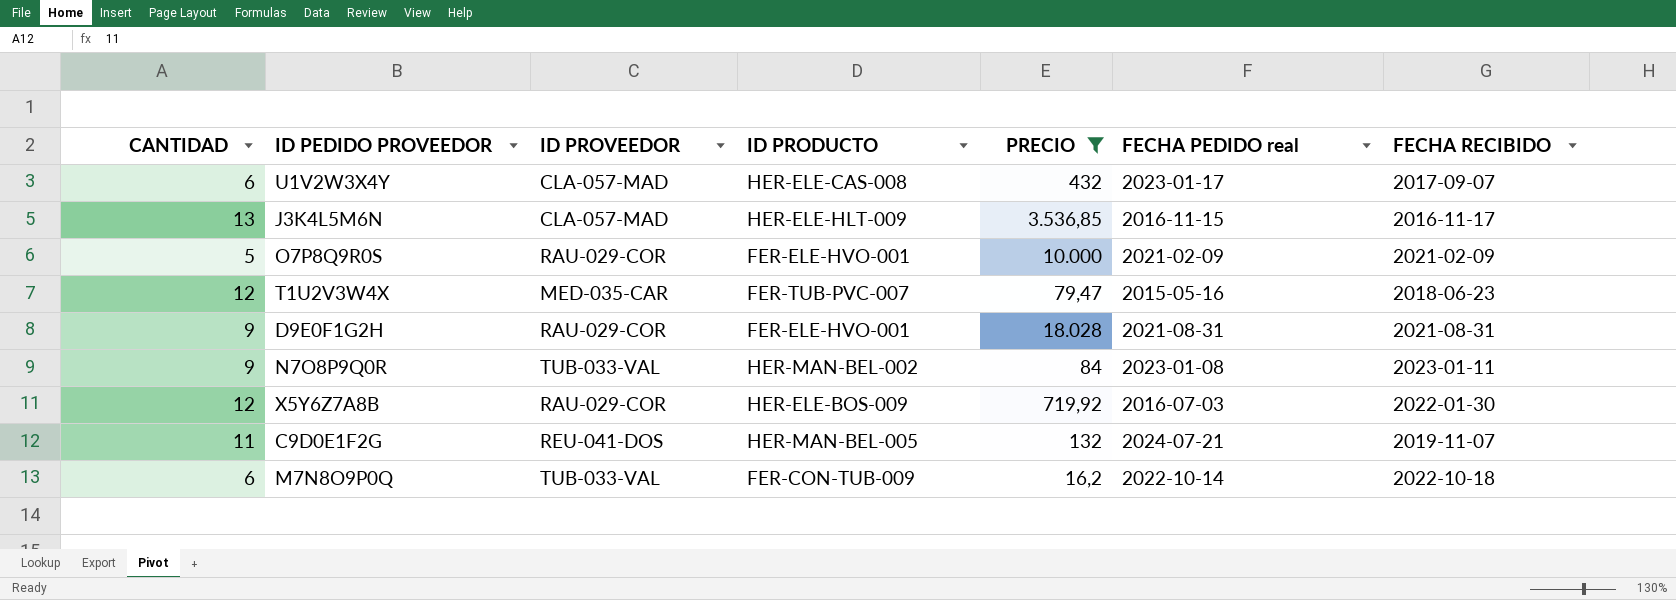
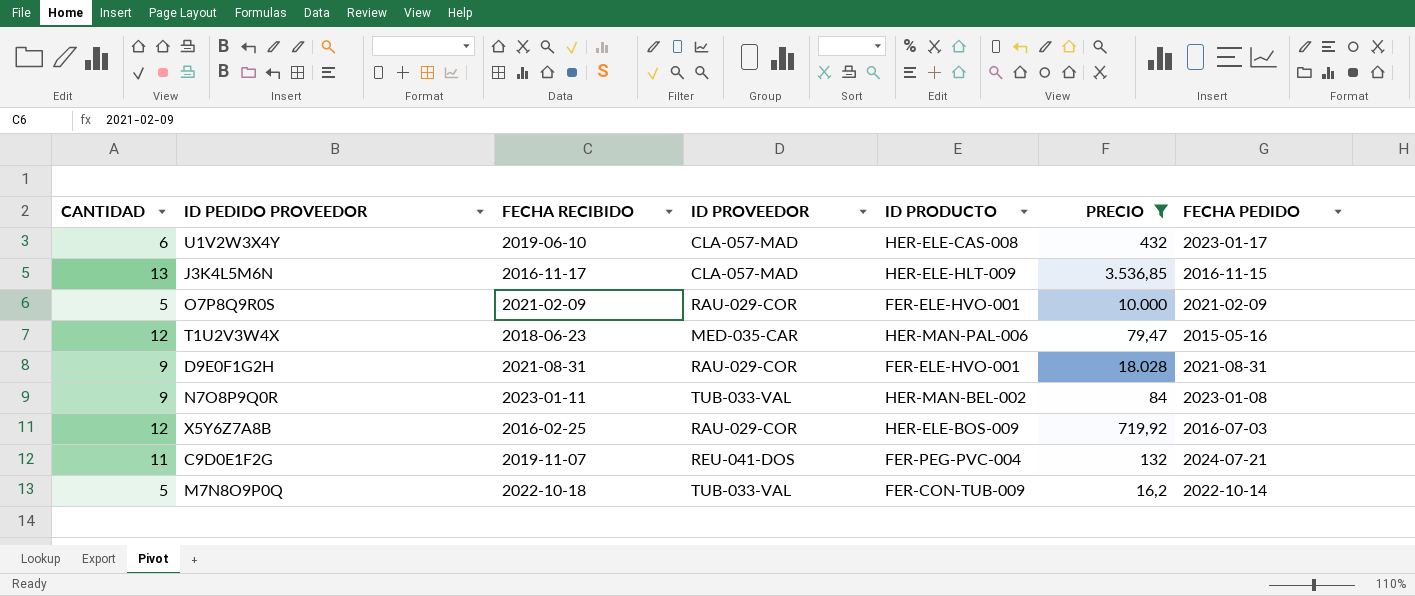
column FECHA RECIBIDO | position: 7 -> 3
column name: FECHA PEDIDO real -> FECHA PEDIDO
U1V2W3X4Y | FECHA RECIBIDO: 2017-09-07 -> 2019-06-10
T1U2V3W4X | ID PRODUCTO: FER-TUB-PVC-007 -> HER-MAN-PAL-006
X5Y6Z7A8B | FECHA RECIBIDO: 2022-01-30 -> 2016-02-25
C9D0E1F2G | ID PRODUCTO: HER-MAN-BEL-005 -> FER-PEG-PVC-004
M7N8O9P0Q | CANTIDAD: 6 -> 5

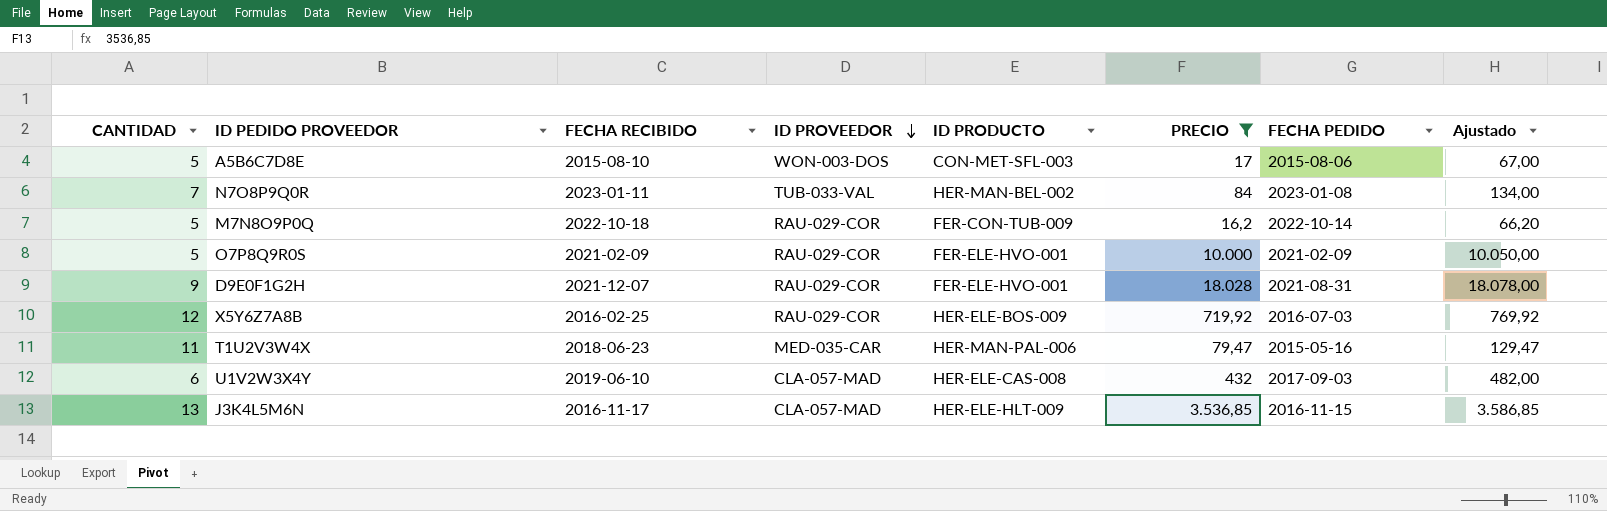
row order: none -> ID PROVEEDOR descending
column Ajustado | formula: none -> [PRECIO] + 50
row C9D0E1F2G: 11 | 2019-11-07 | REU-041-DOS | FER-PEG-PVC-004 | 132 | 2024-07-21 -> none
row A5B6C7D8E: none -> 5 | 2015-08-10 | WON-003-DOS | CON-MET-SFL-003 | 17 | 2015-08-06 | 67,00
N7O8P9Q0R | CANTIDAD: 9 -> 7
M7N8O9P0Q | ID PROVEEDOR: TUB-033-VAL -> RAU-029-COR
D9E0F1G2H | FECHA RECIBIDO: 2021-08-31 -> 2021-12-07
T1U2V3W4X | CANTIDAD: 12 -> 11
U1V2W3X4Y | FECHA PEDIDO: 2023-01-17 -> 2017-09-03

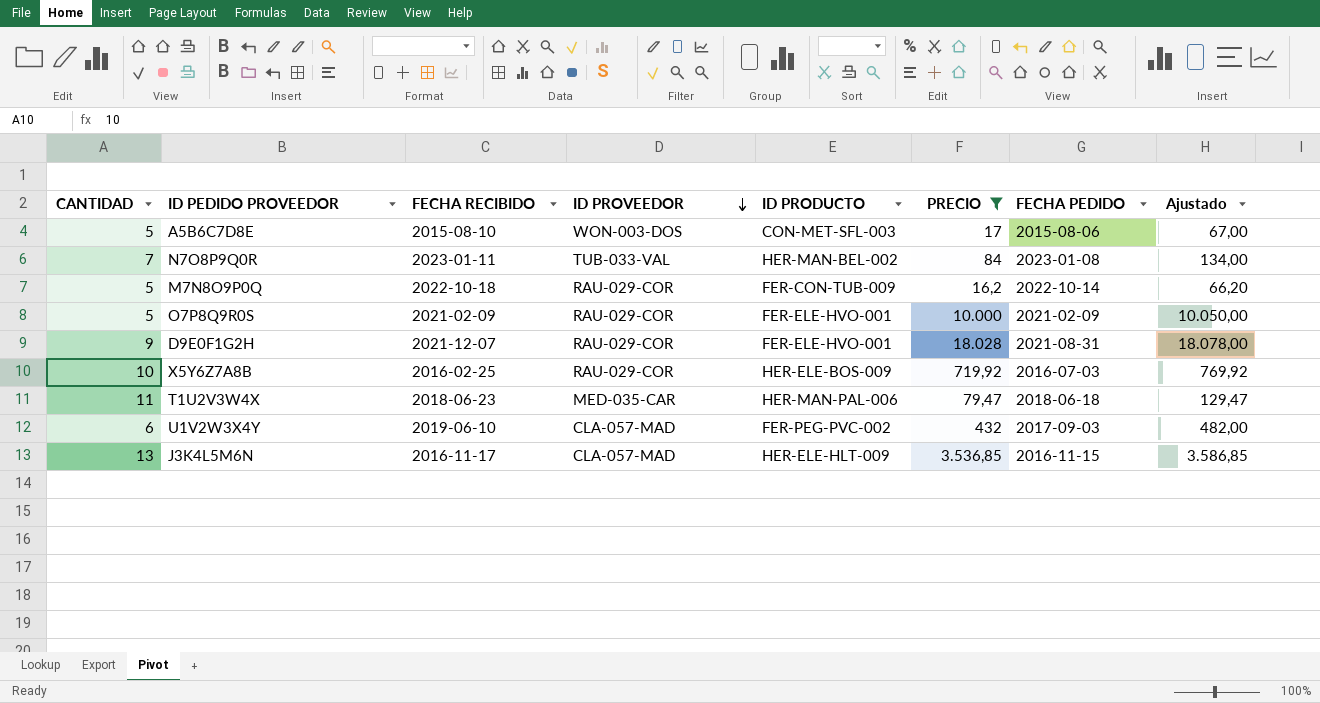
X5Y6Z7A8B | CANTIDAD: 12 -> 10
T1U2V3W4X | FECHA PEDIDO: 2015-05-16 -> 2018-06-18
U1V2W3X4Y | ID PRODUCTO: HER-ELE-CAS-008 -> FER-PEG-PVC-002

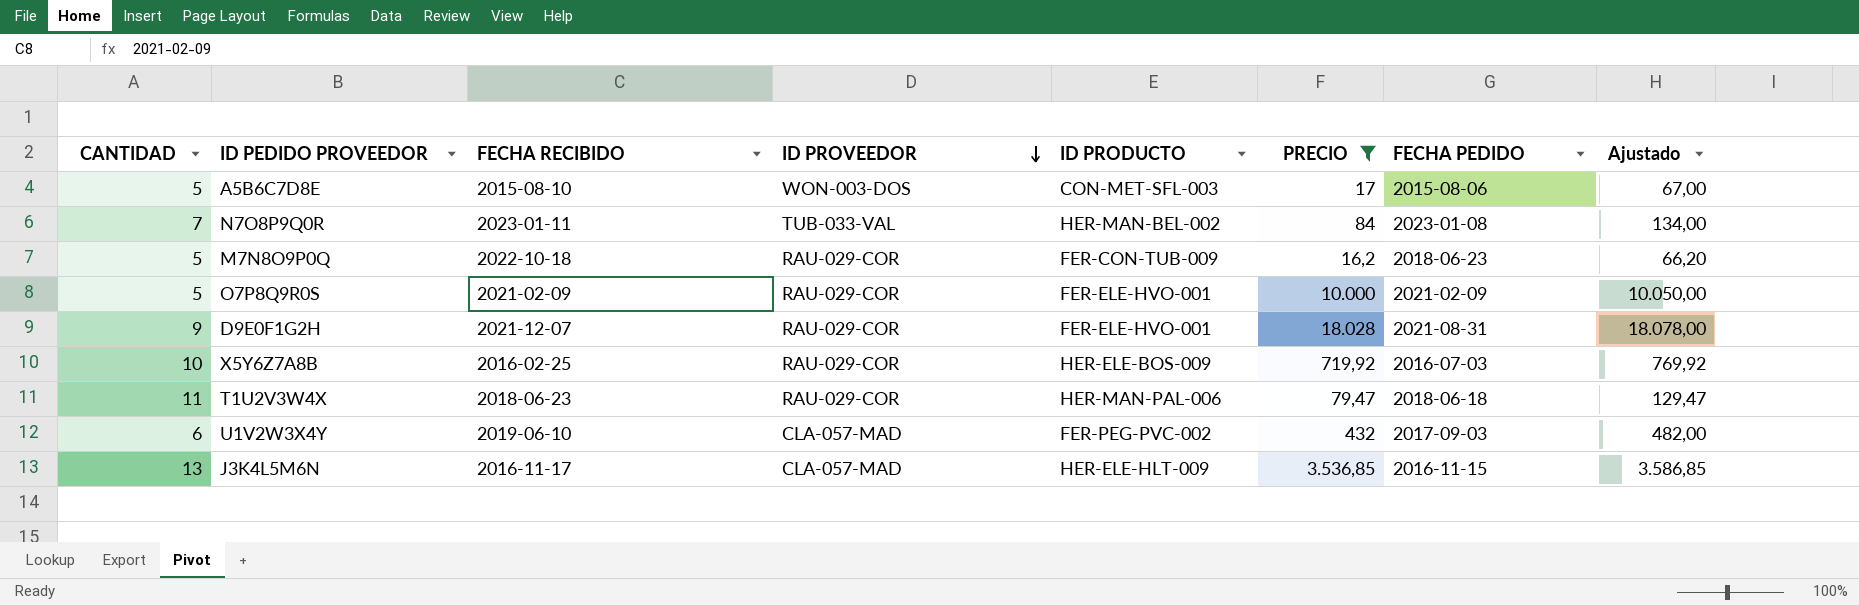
M7N8O9P0Q | FECHA PEDIDO: 2022-10-14 -> 2018-06-23
T1U2V3W4X | ID PROVEEDOR: MED-035-CAR -> RAU-029-COR

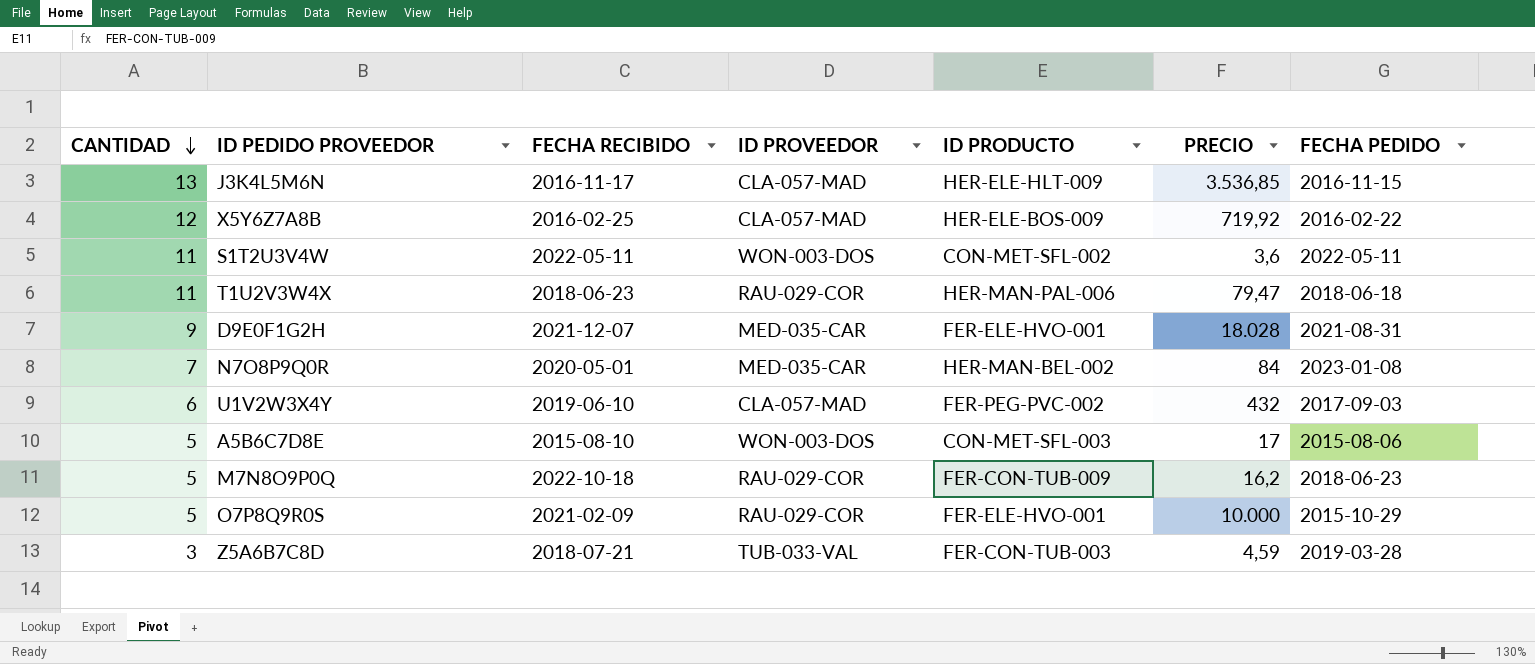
filter: PRECIO >= 16,2 -> none
row order: ID PROVEEDOR descending -> CANTIDAD descending
column Ajustado | formula: [PRECIO] + 50 -> none
X5Y6Z7A8B | CANTIDAD: 10 -> 12
X5Y6Z7A8B | ID PROVEEDOR: RAU-029-COR -> CLA-057-MAD
X5Y6Z7A8B | FECHA PEDIDO: 2016-07-03 -> 2016-02-22
D9E0F1G2H | ID PROVEEDOR: RAU-029-COR -> MED-035-CAR
N7O8P9Q0R | FECHA RECIBIDO: 2023-01-11 -> 2020-05-01
N7O8P9Q0R | ID PROVEEDOR: TUB-033-VAL -> MED-035-CAR
O7P8Q9R0S | FECHA PEDIDO: 2021-02-09 -> 2015-10-29

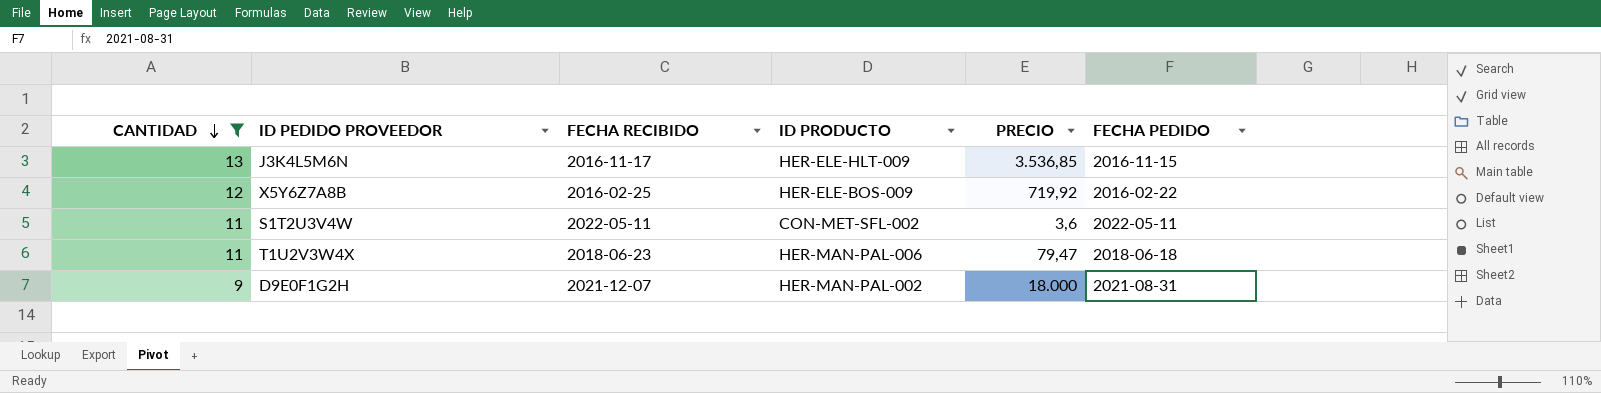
filter: none -> CANTIDAD >= 9
column ID PROVEEDOR | position: 4 -> none
D9E0F1G2H | ID PRODUCTO: FER-ELE-HVO-001 -> HER-MAN-PAL-002
D9E0F1G2H | PRECIO: 18.028 -> 18.000

